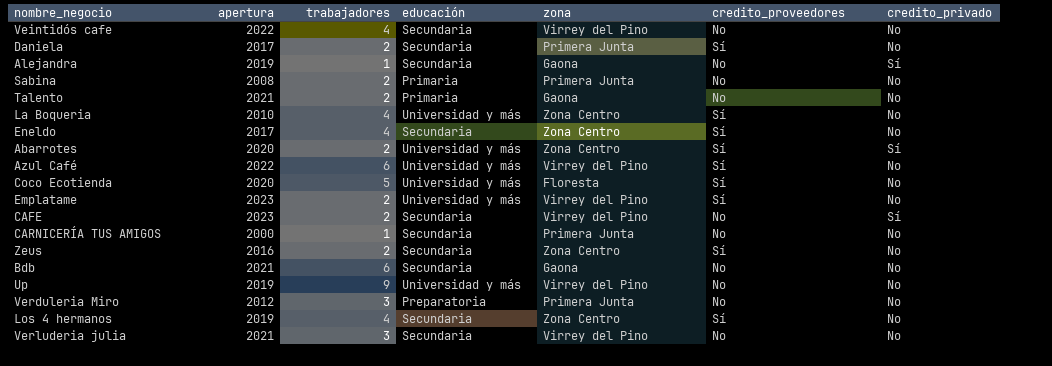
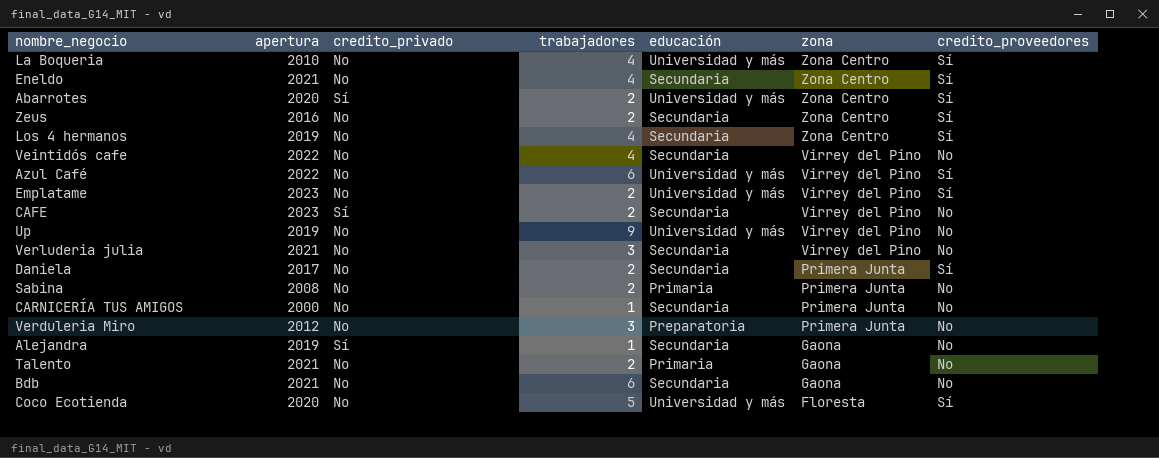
row order: none -> zona descending
column credito_privado | position: 7 -> 3
Eneldo | apertura: 2017 -> 2021

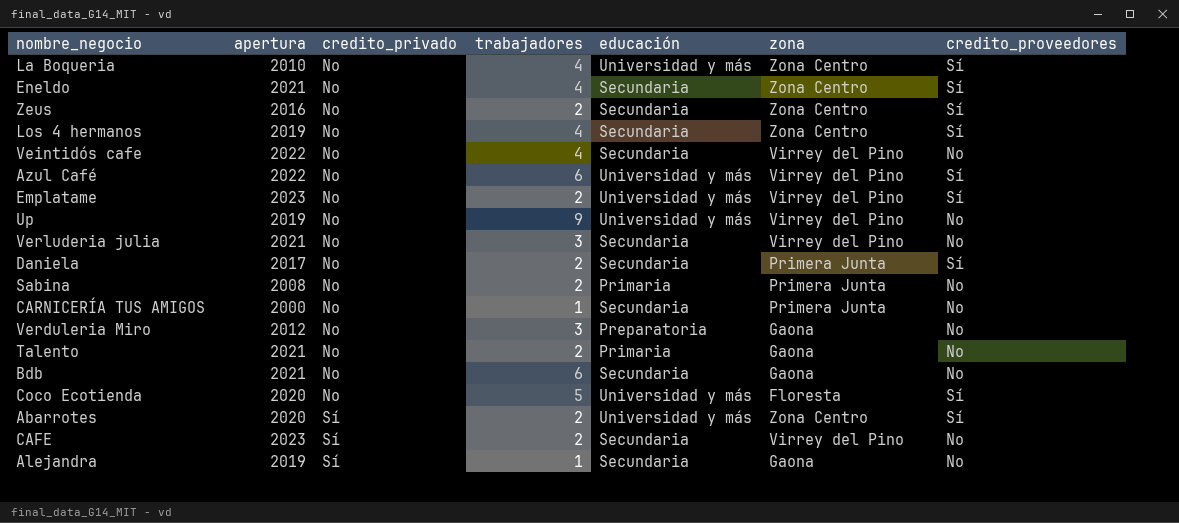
row order: zona descending -> credito_privado ascending
Verduleria Miro | zona: Primera Junta -> Gaona

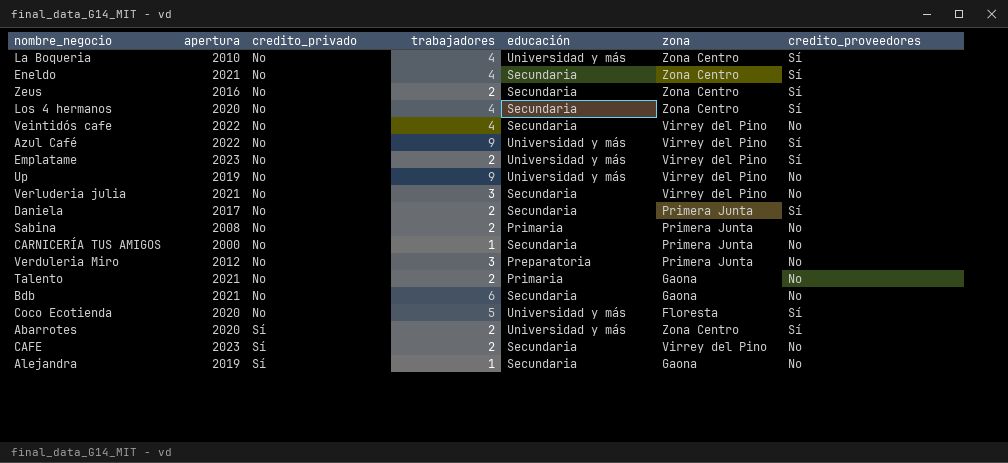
Los 4 hermanos | apertura: 2019 -> 2020
Azul Café | trabajadores: 6 -> 9
Verduleria Miro | zona: Gaona -> Primera Junta

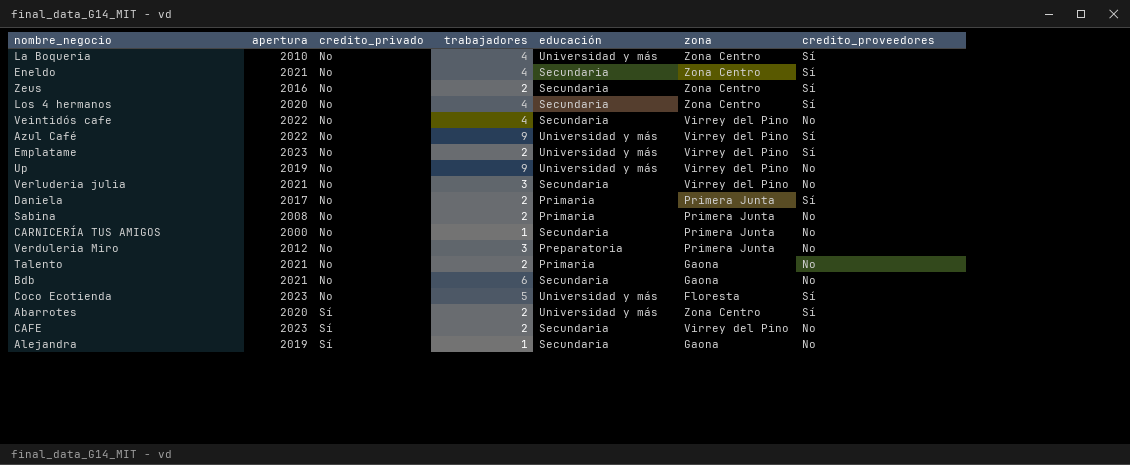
Daniela | educación: Secundaria -> Primaria
Coco Ecotienda | apertura: 2020 -> 2023

